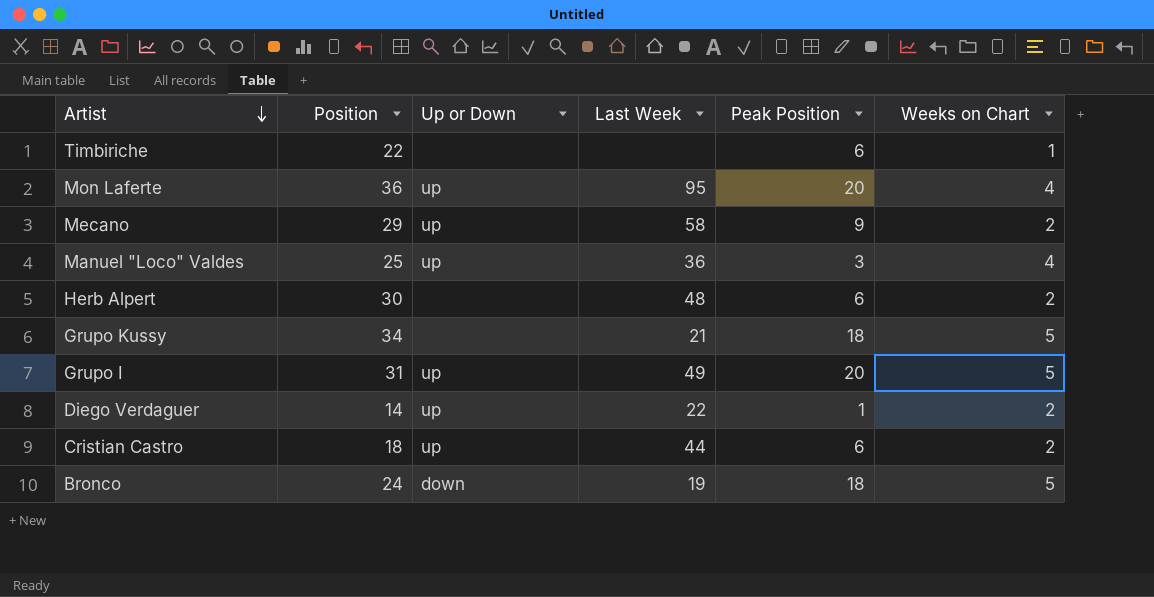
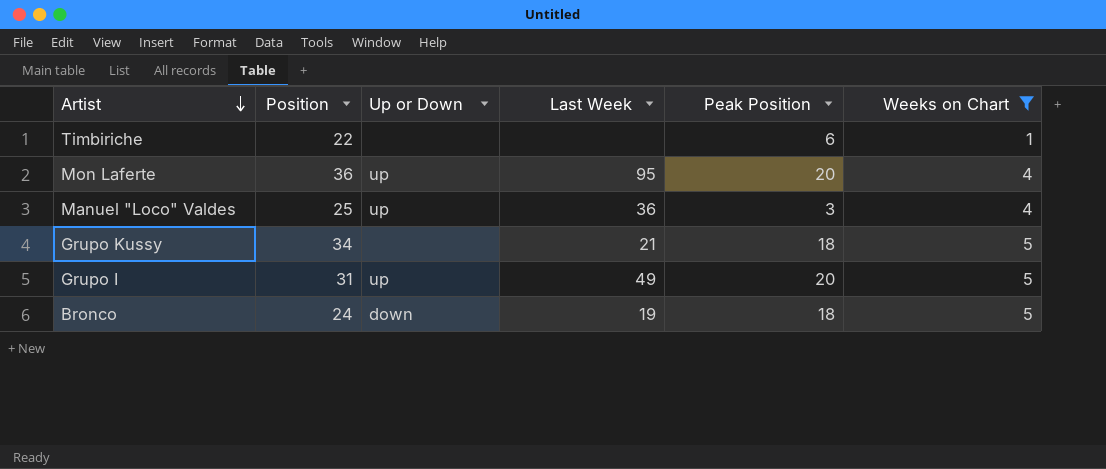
filter: none -> Weeks on Chart != 2

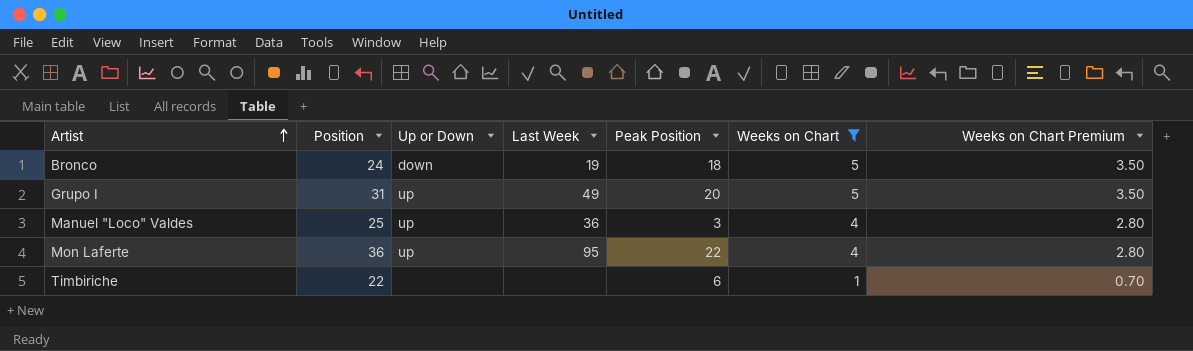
row order: Artist descending -> Artist ascending
column Weeks on Chart Premium | formula: none -> [Weeks on Chart] * 0.7
row Grupo Kussy: 34 | none | 21 | 18 | 5 -> none
Mon Laferte | Peak Position: 20 -> 22

